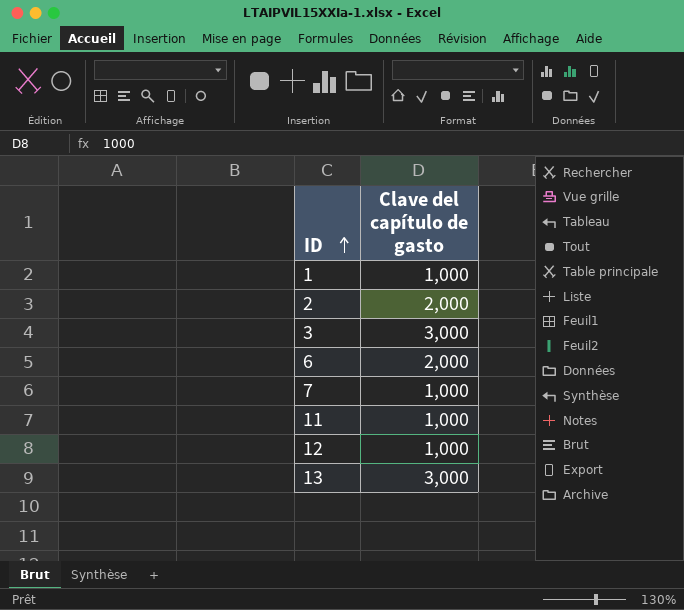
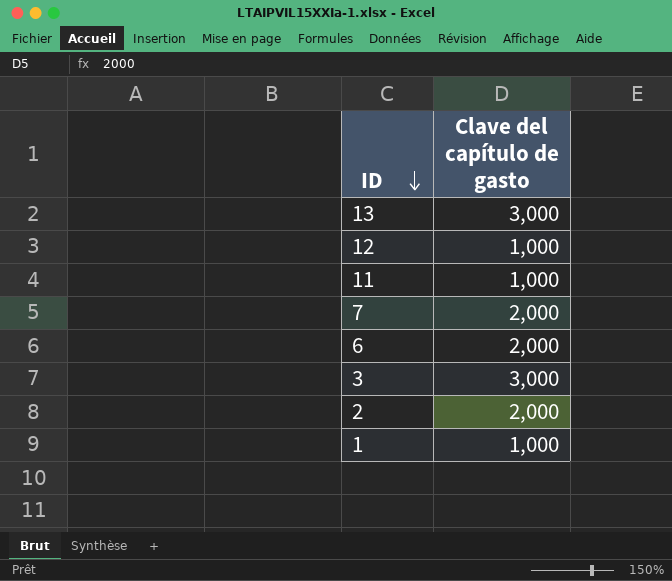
row order: ID ascending -> ID descending
7 | Clave del capítulo de gasto: 1,000 -> 2,000

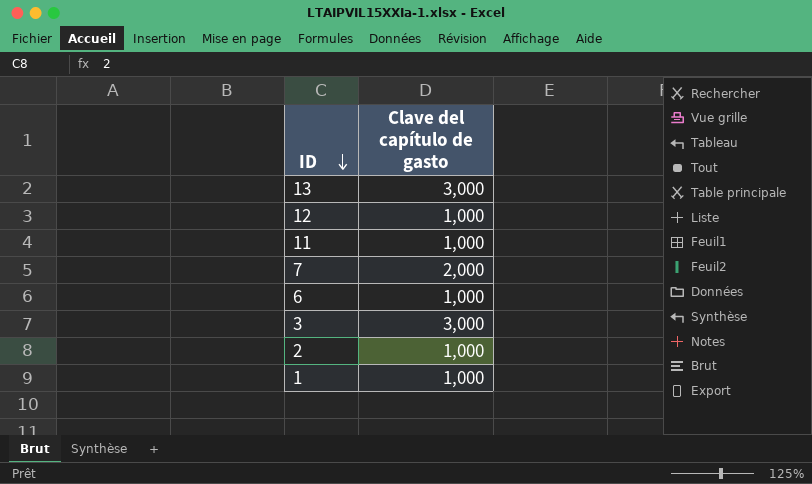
6 | Clave del capítulo de gasto: 2,000 -> 1,000
2 | Clave del capítulo de gasto: 2,000 -> 1,000

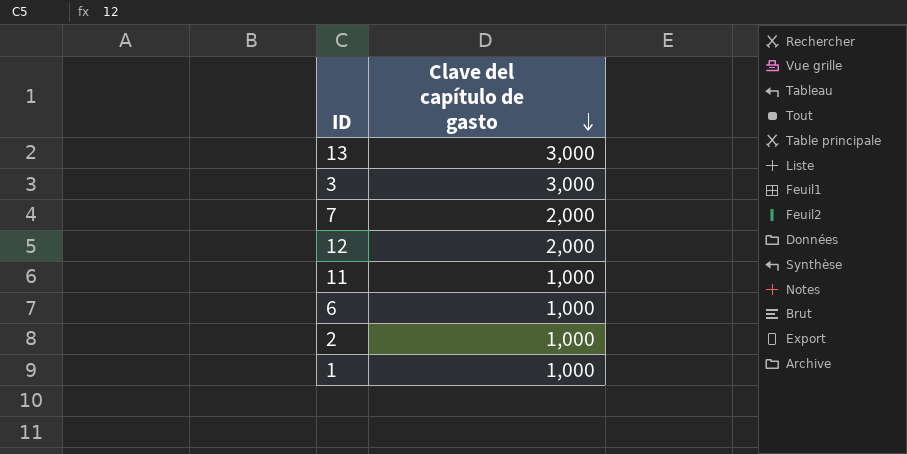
row order: ID descending -> Clave del capítulo de gasto descending
12 | Clave del capítulo de gasto: 1,000 -> 2,000

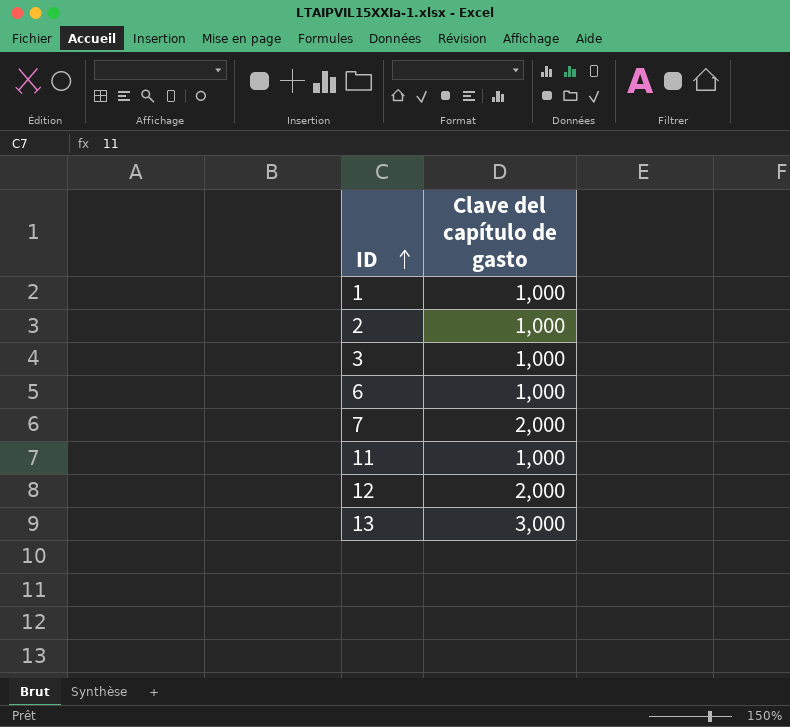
row order: Clave del capítulo de gasto descending -> ID ascending
3 | Clave del capítulo de gasto: 3,000 -> 1,000

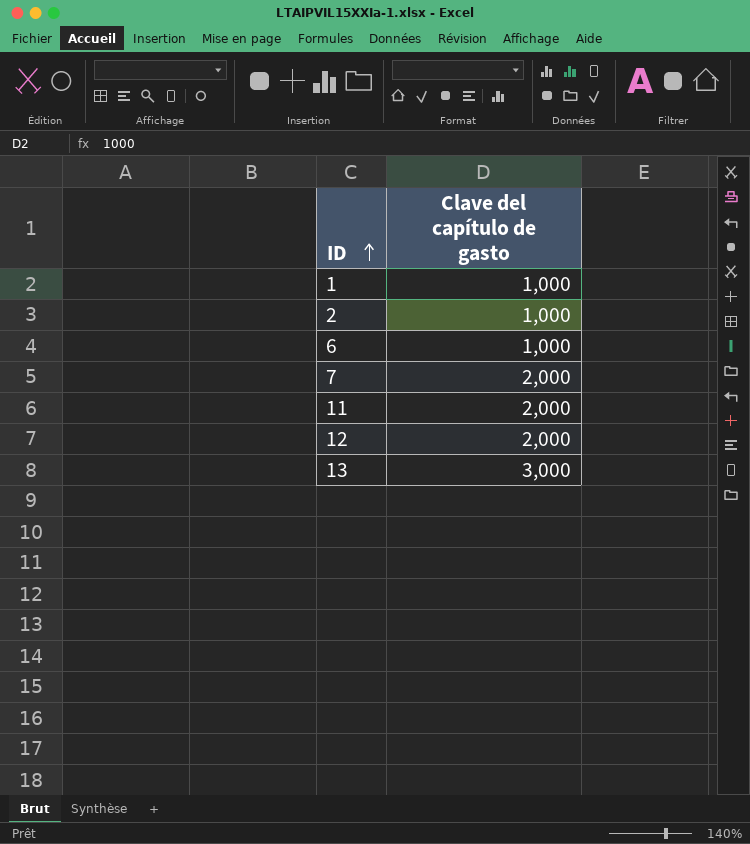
row 3: 1,000 -> none
11 | Clave del capítulo de gasto: 1,000 -> 2,000

